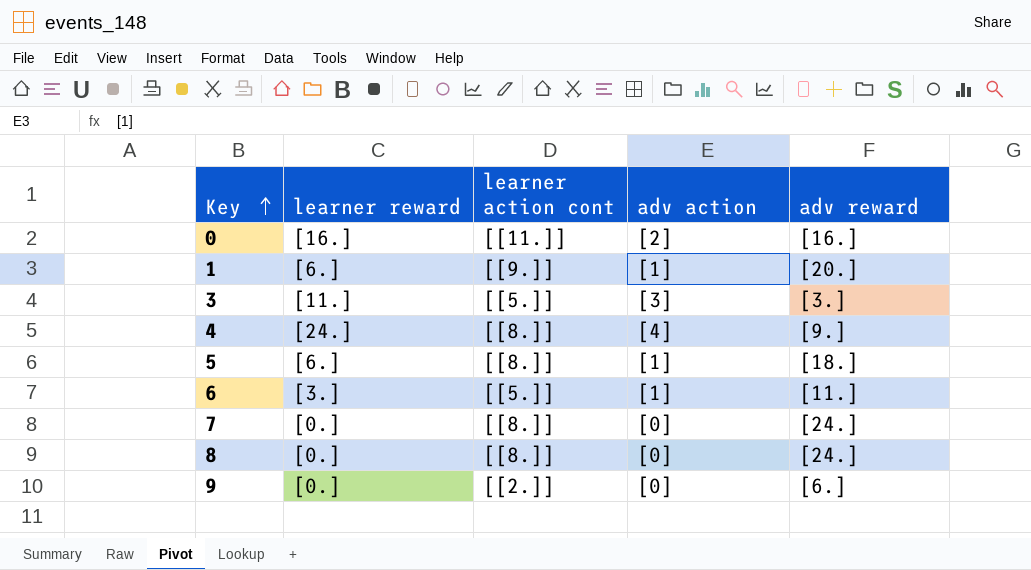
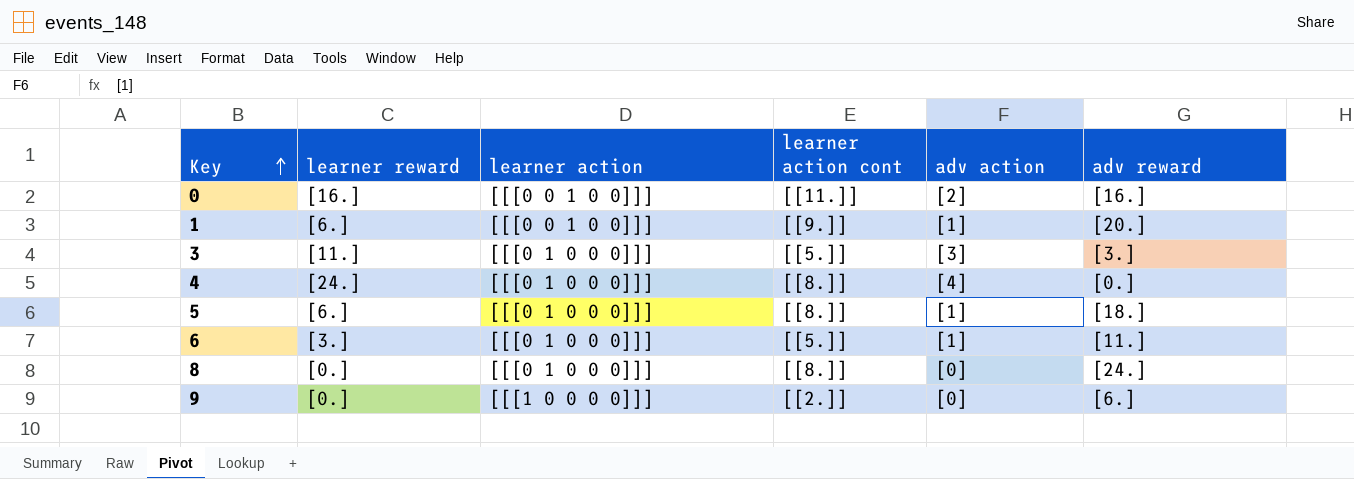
column learner action | position: none -> 3
row 7: [0.] | [[8.]] | [0] | [24.] -> none
4 | adv reward: [9.] -> [0.]

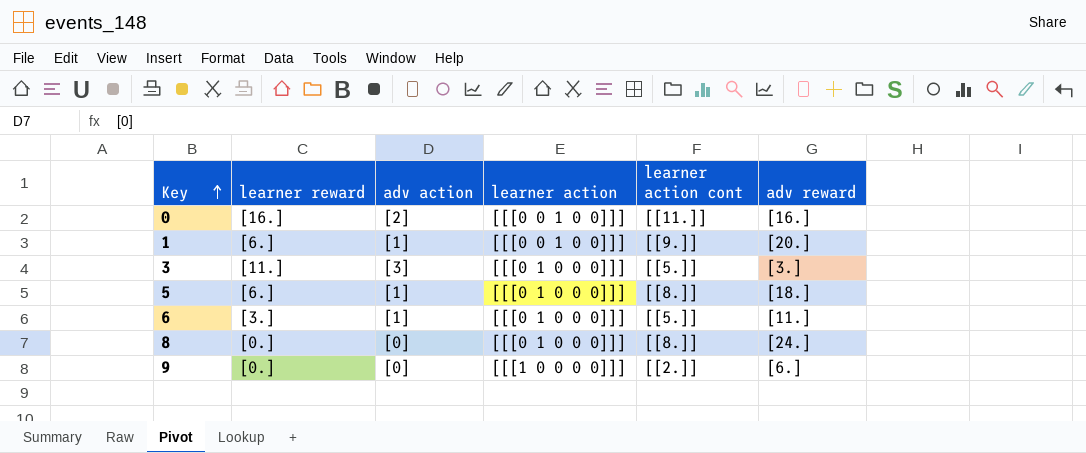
column adv action | position: 5 -> 3
row 4: [24.] | [[[0 1 0 0 0]]] | [[8.]] | [4] | [0.] -> none

